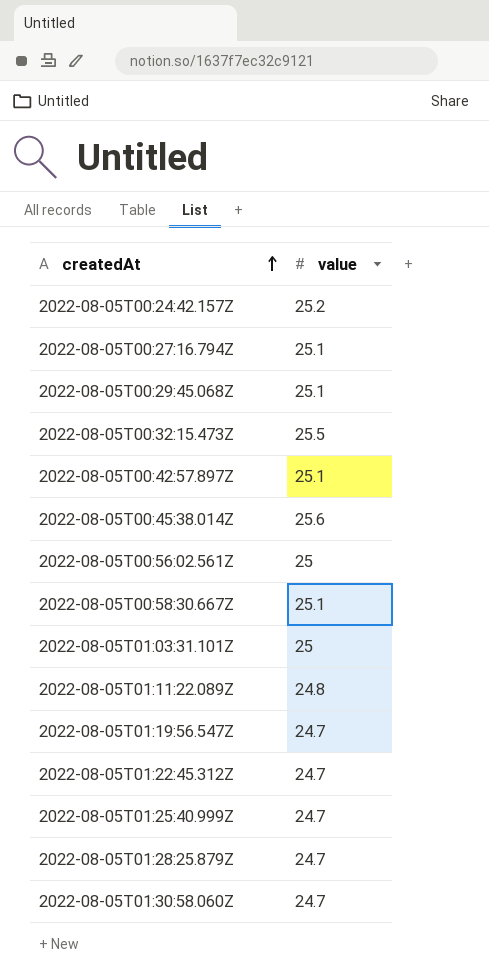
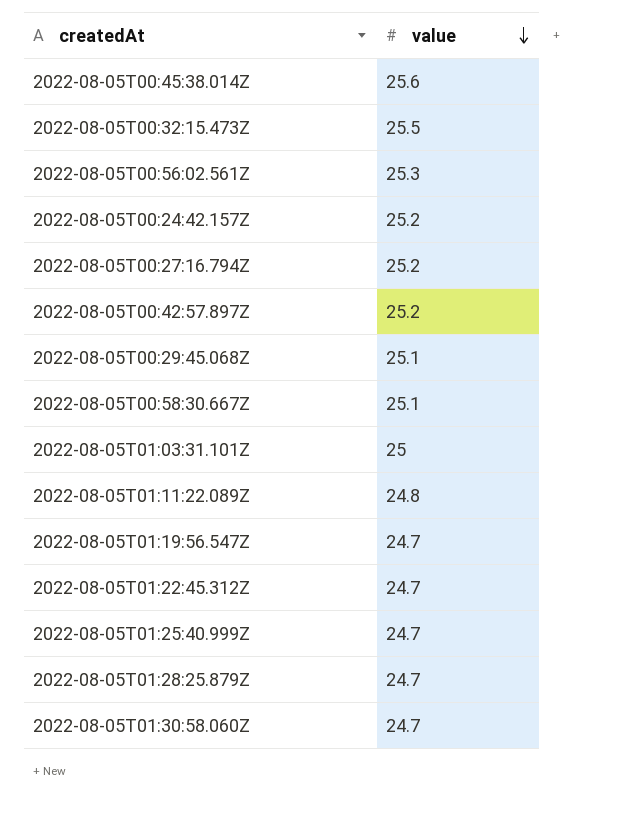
row order: createdAt ascending -> value descending
2022-08-05T00:56:02.561Z | value: 25 -> 25.3
2022-08-05T00:27:16.794Z | value: 25.1 -> 25.2
2022-08-05T00:42:57.897Z | value: 25.1 -> 25.2

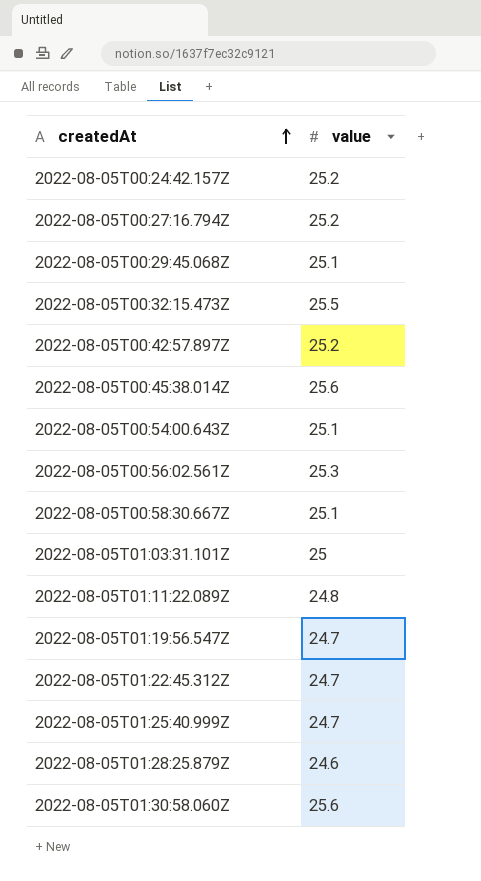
row order: value descending -> createdAt ascending
row 2022-08-05T00:54:00.643Z: none -> 25.1
2022-08-05T01:28:25.879Z | value: 24.7 -> 24.6
2022-08-05T01:30:58.060Z | value: 24.7 -> 25.6

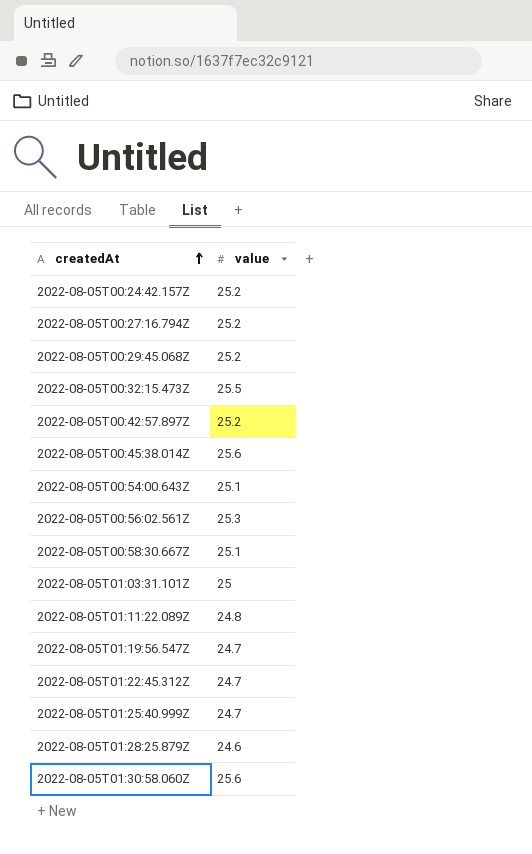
2022-08-05T00:29:45.068Z | value: 25.1 -> 25.2

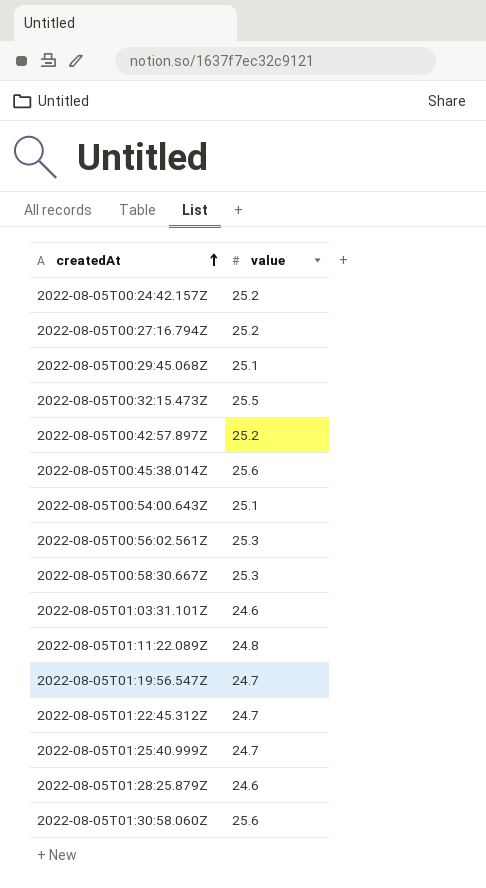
2022-08-05T00:29:45.068Z | value: 25.2 -> 25.1
2022-08-05T00:58:30.667Z | value: 25.1 -> 25.3
2022-08-05T01:03:31.101Z | value: 25 -> 24.6

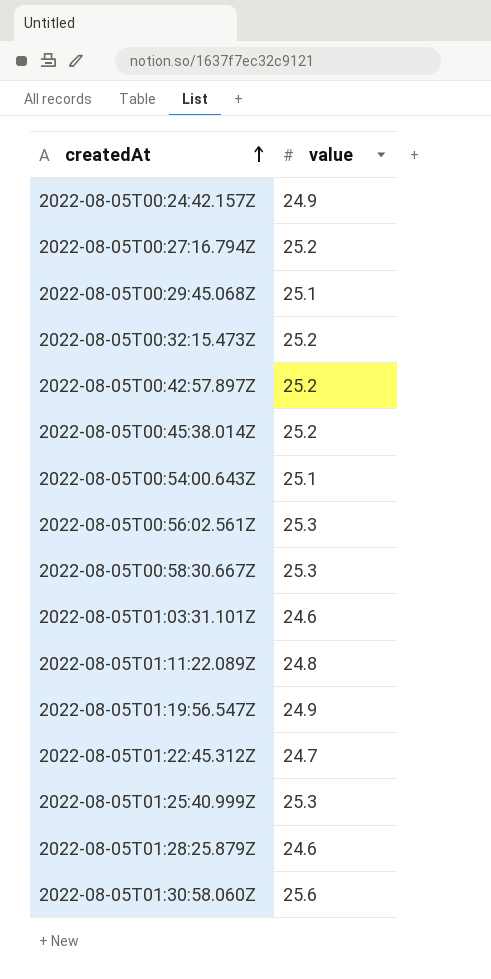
2022-08-05T00:24:42.157Z | value: 25.2 -> 24.9
2022-08-05T00:32:15.473Z | value: 25.5 -> 25.2
2022-08-05T00:45:38.014Z | value: 25.6 -> 25.2
2022-08-05T01:19:56.547Z | value: 24.7 -> 24.9
2022-08-05T01:25:40.999Z | value: 24.7 -> 25.3

